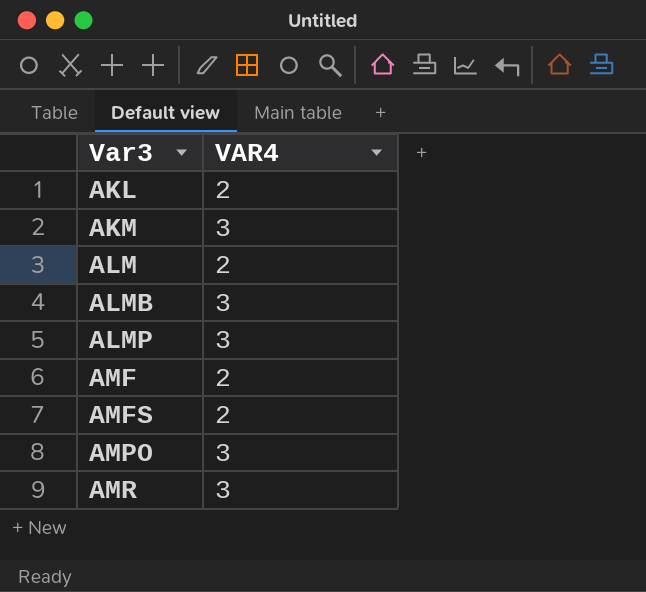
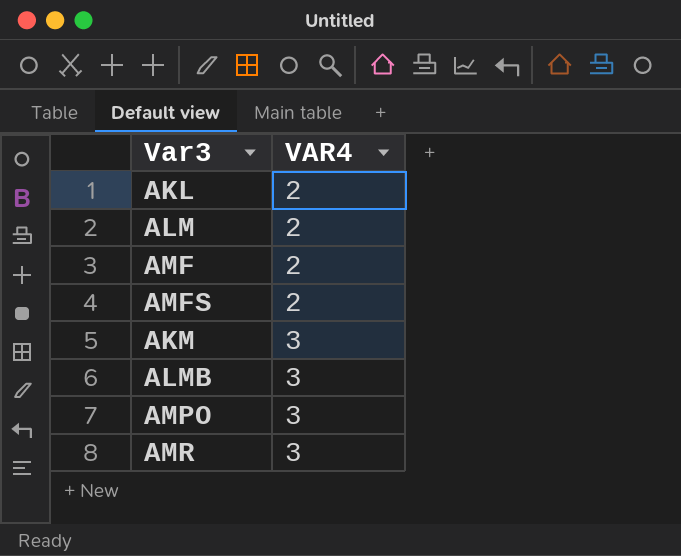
row order: Var3 ascending -> VAR4 ascending
row ALMP: 3 -> none

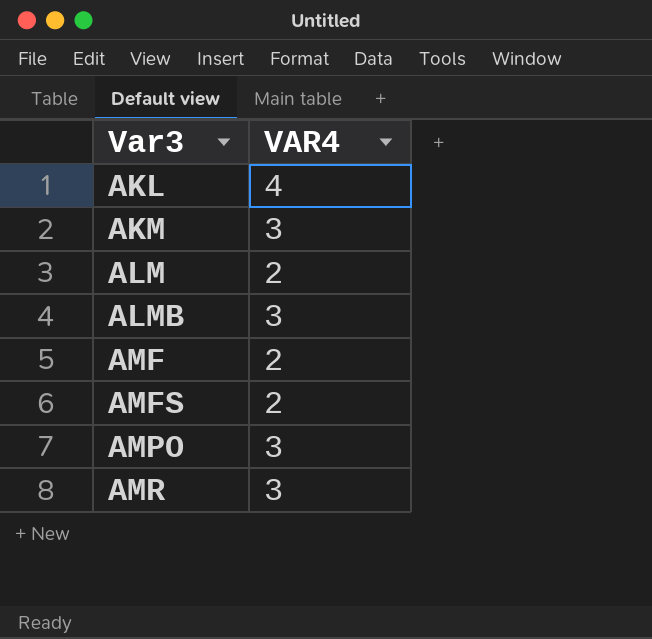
row order: VAR4 ascending -> Var3 ascending
AKL | VAR4: 2 -> 4

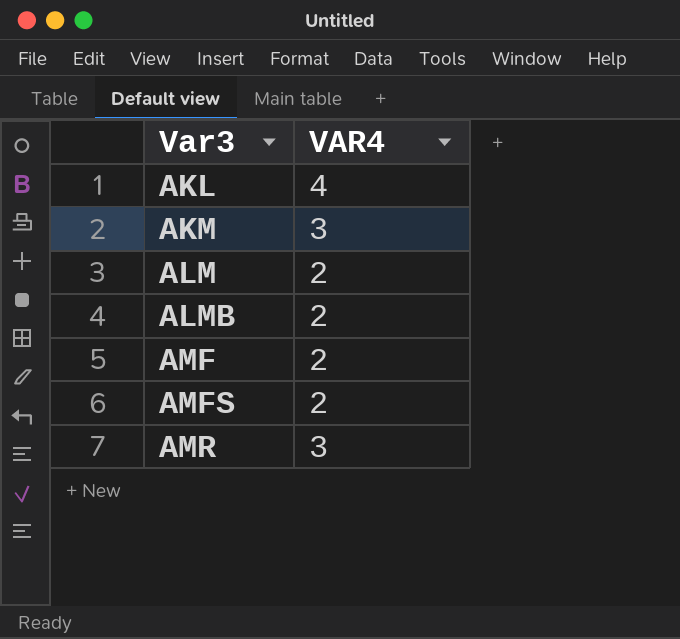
row AMPO: 3 -> none
ALMB | VAR4: 3 -> 2

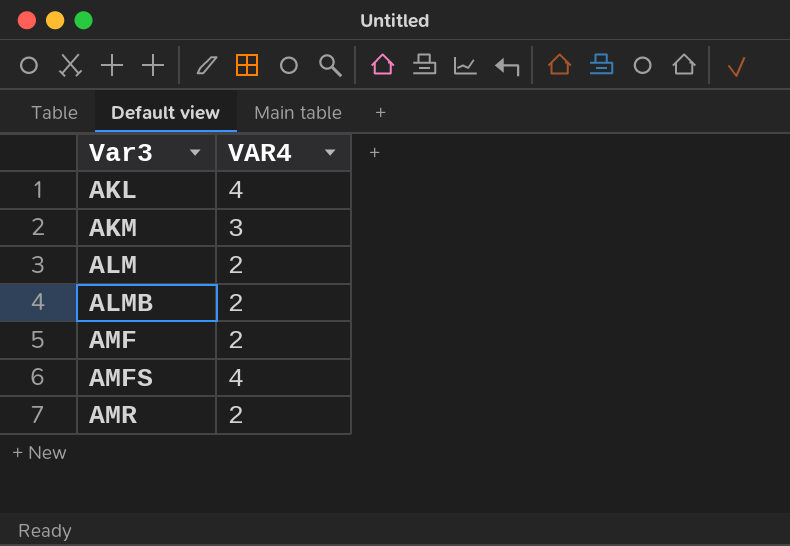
AMFS | VAR4: 2 -> 4
AMR | VAR4: 3 -> 2

